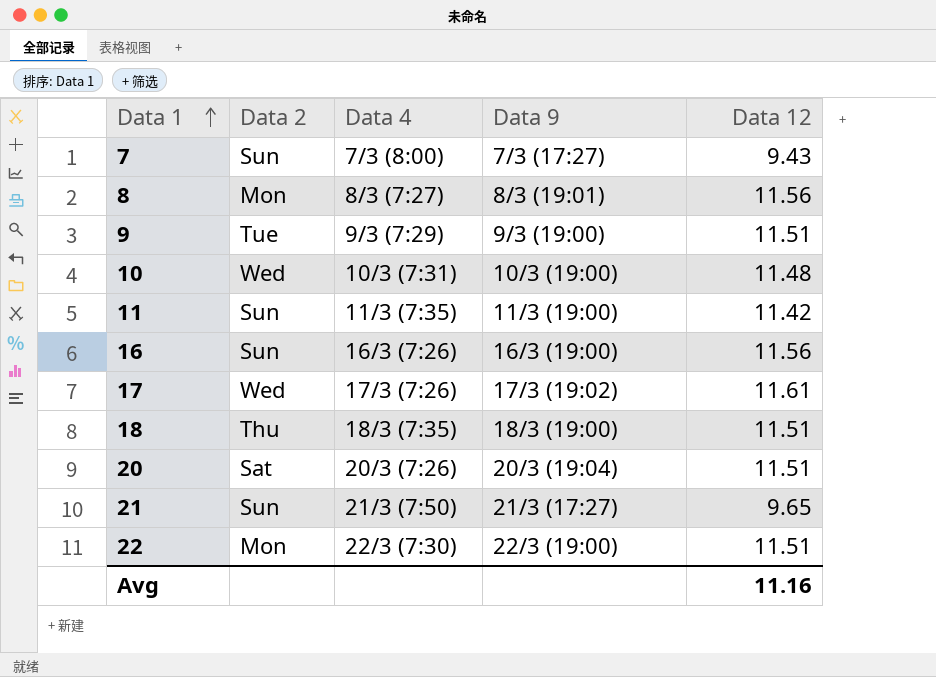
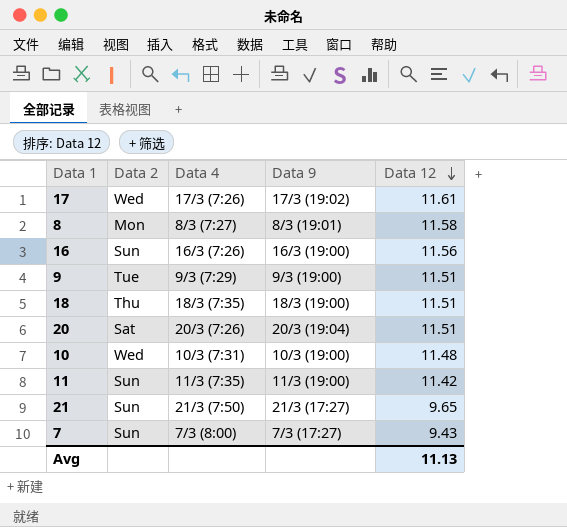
row order: Data 1 ascending -> Data 12 descending
row 22: Mon | 22/3 (7:30) | 22/3 (19:00) | 11.51 -> none
8 | Data 12: 11.56 -> 11.58
Avg | Data 12: 11.16 -> 11.13

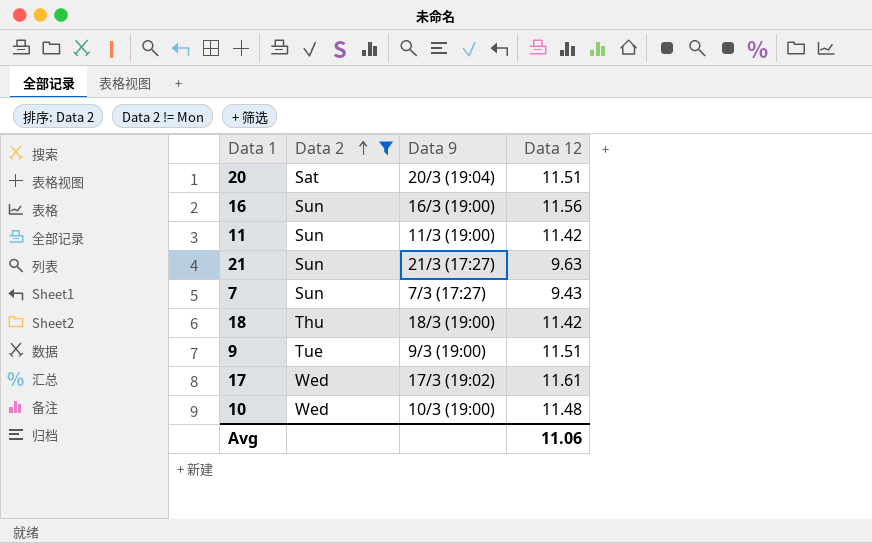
filter: none -> Data 2 != Mon
row order: Data 12 descending -> Data 2 ascending
column Data 4 | position: 3 -> none
21 | Data 12: 9.65 -> 9.63
18 | Data 12: 11.51 -> 11.42
Avg | Data 12: 11.13 -> 11.06

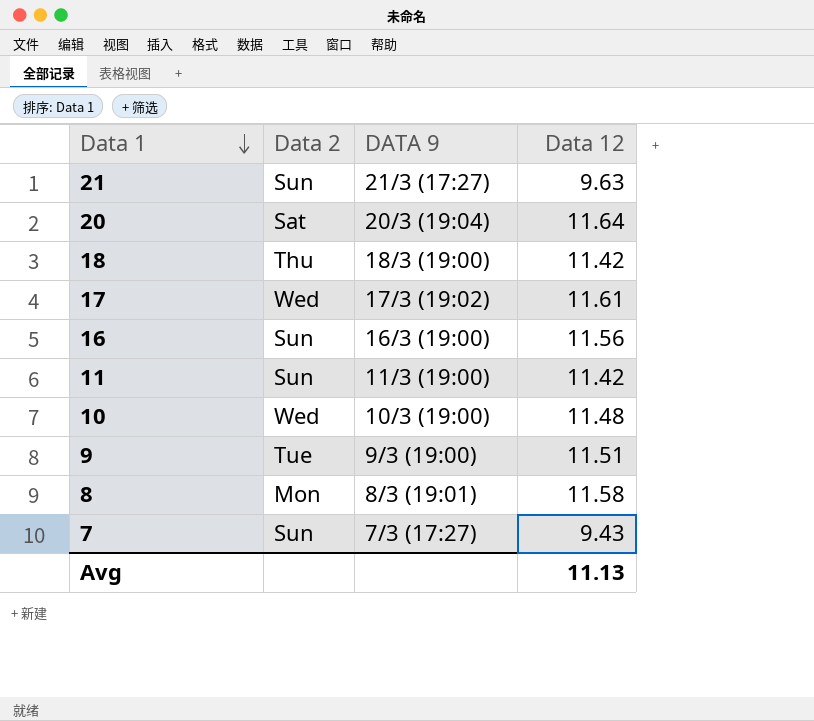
filter: Data 2 != Mon -> none
row order: Data 2 ascending -> Data 1 descending
column name: Data 9 -> DATA 9
20 | Data 12: 11.51 -> 11.64
Avg | Data 12: 11.06 -> 11.13

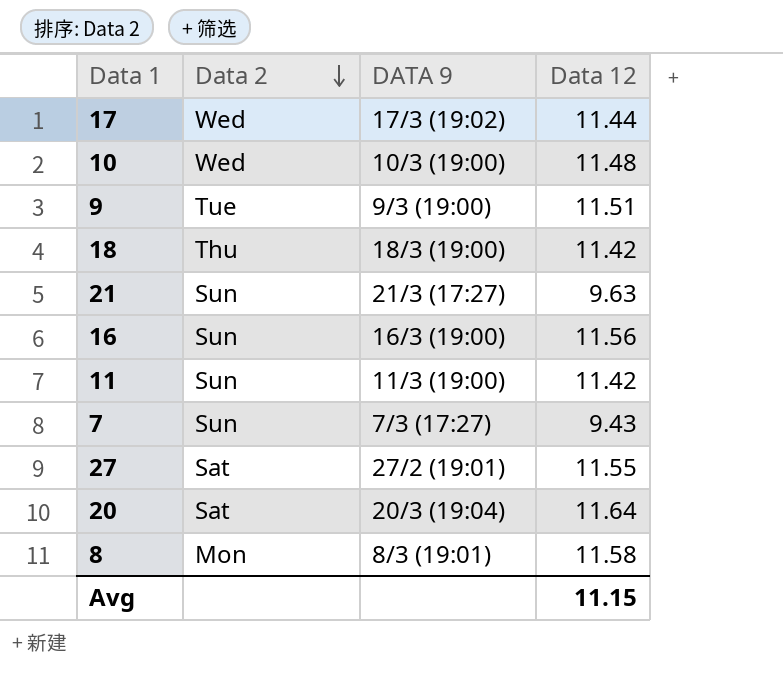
row order: Data 1 descending -> Data 2 descending
17 | Data 12: 11.61 -> 11.44
row 27: none -> Sat | 27/2 (19:01) | 11.55
Avg | Data 12: 11.13 -> 11.15

